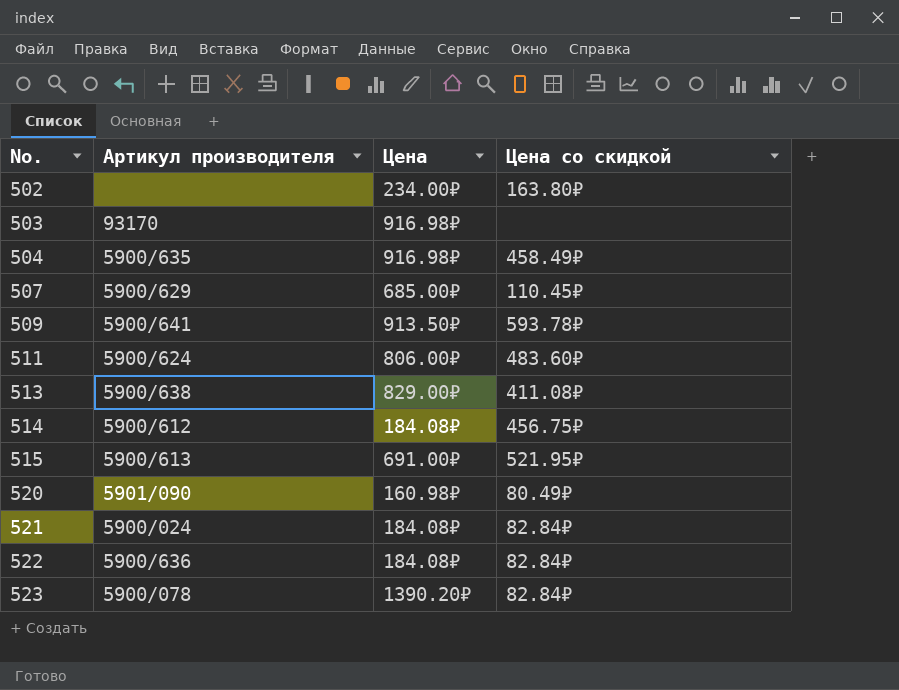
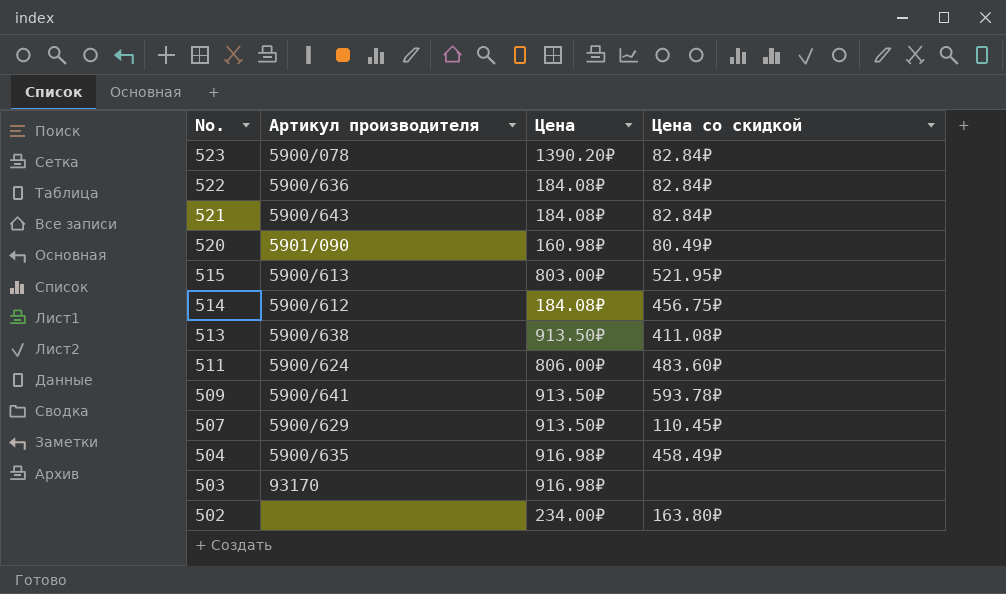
row order: No. ascending -> No. descending
521 | Артикул производителя: 5900/024 -> 5900/643
515 | Цена: 691.00₽ -> 803.00₽
513 | Цена: 829.00₽ -> 913.50₽
507 | Цена: 685.00₽ -> 913.50₽

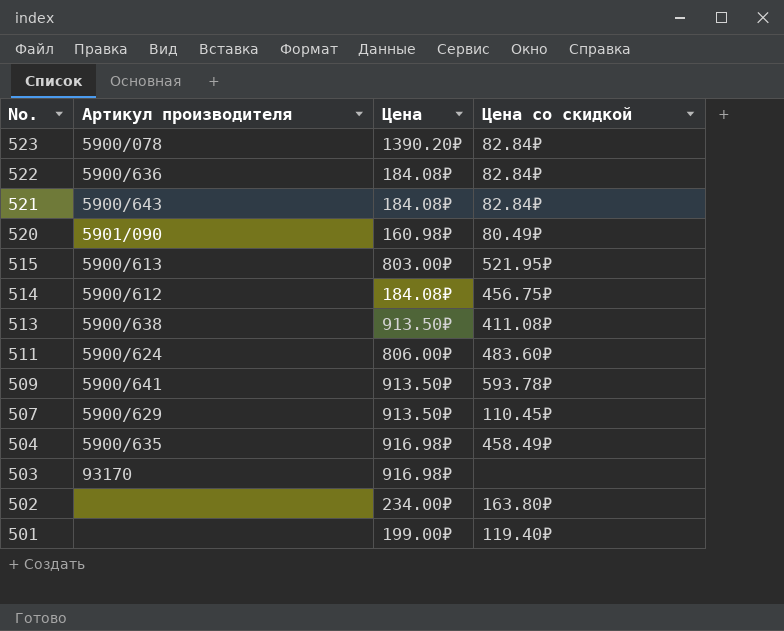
row 501: none -> none | 199.00₽ | 119.40₽

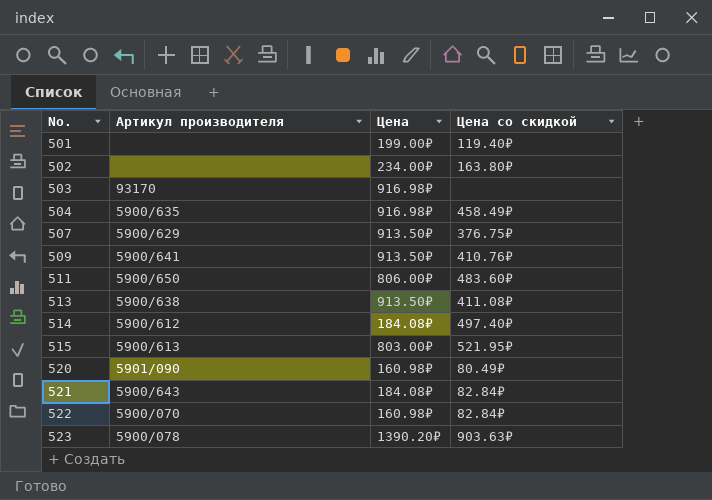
row order: No. descending -> No. ascending
507 | Цена со скидкой: 110.45₽ -> 376.75₽
509 | Цена со скидкой: 593.78₽ -> 410.76₽
511 | Артикул производителя: 5900/624 -> 5900/650
514 | Цена со скидкой: 456.75₽ -> 497.40₽
522 | Артикул производителя: 5900/636 -> 5900/070
522 | Цена: 184.08₽ -> 160.98₽
523 | Цена со скидкой: 82.84₽ -> 903.63₽

